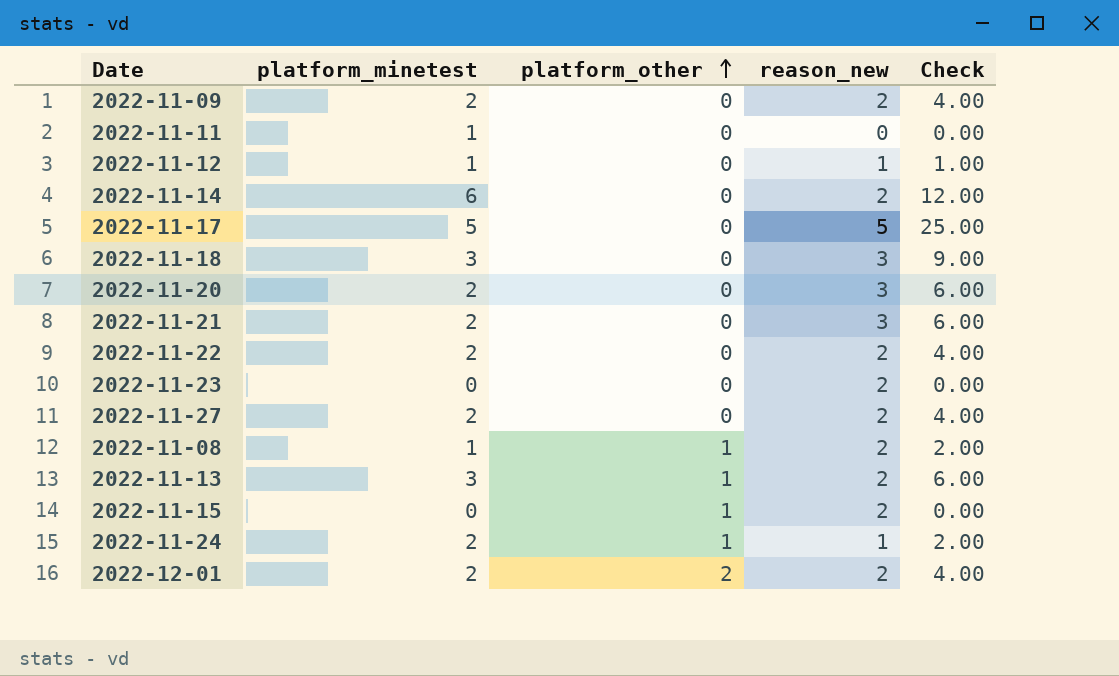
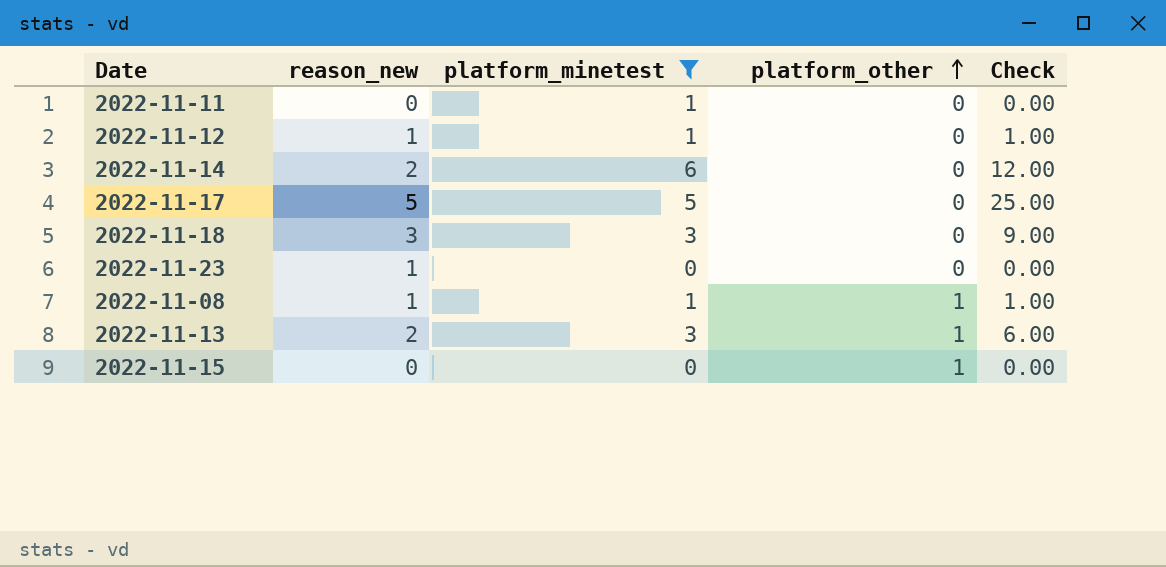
filter: none -> platform_minetest != 2
column reason_new | position: 4 -> 2
2022-11-23 | reason_new: 2 -> 1
2022-11-08 | reason_new: 2 -> 1
2022-11-08 | Check: 2.00 -> 1.00
2022-11-15 | reason_new: 2 -> 0

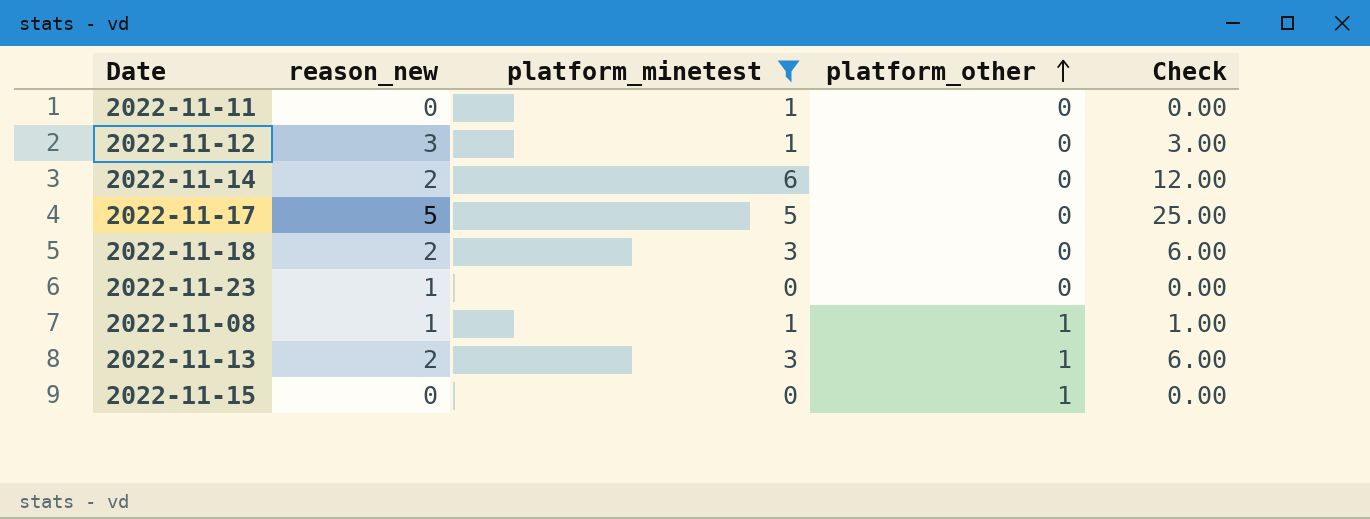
2022-11-12 | reason_new: 1 -> 3
2022-11-12 | Check: 1.00 -> 3.00
2022-11-18 | reason_new: 3 -> 2
2022-11-18 | Check: 9.00 -> 6.00

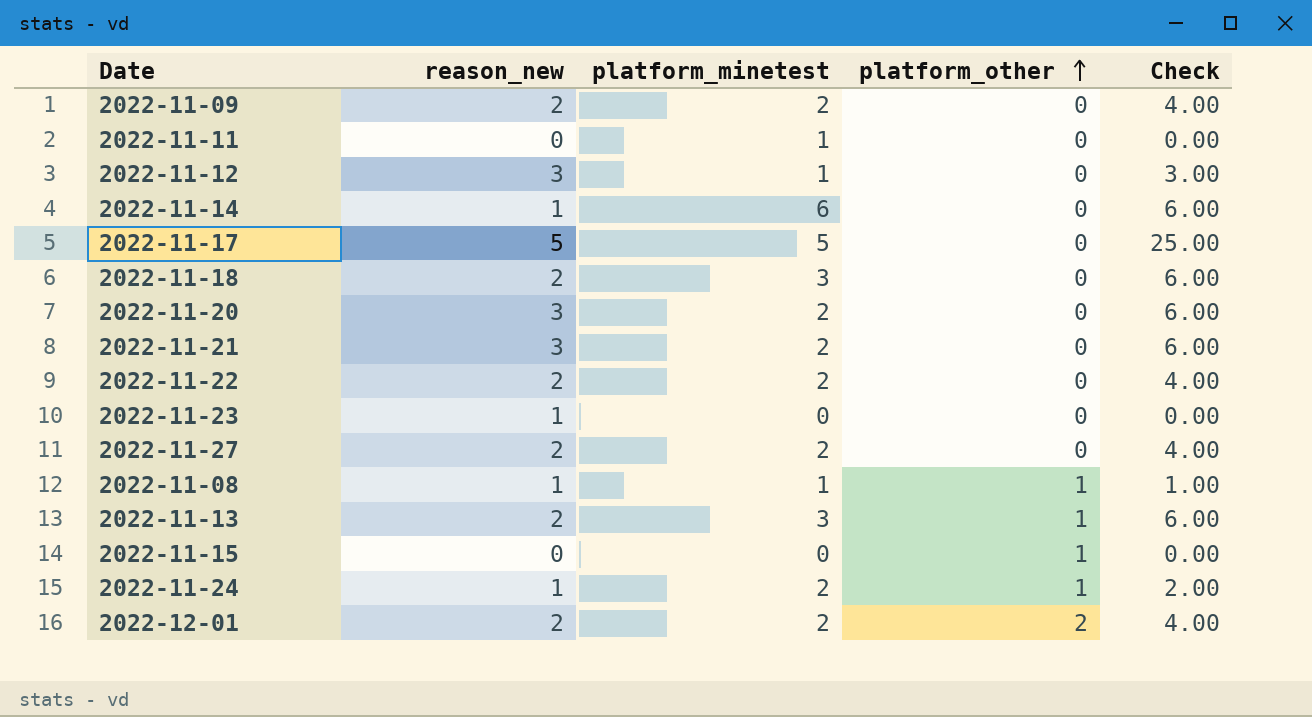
filter: platform_minetest != 2 -> none
2022-11-14 | reason_new: 2 -> 1
2022-11-14 | Check: 12.00 -> 6.00

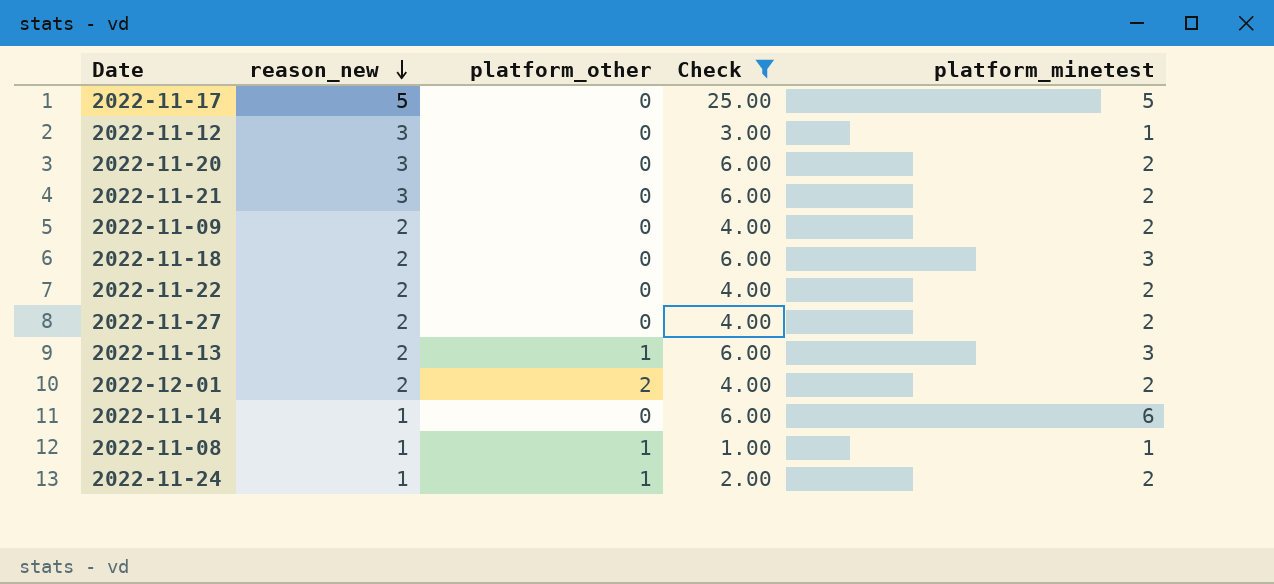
filter: none -> Check != 0.00
row order: platform_other ascending -> reason_new descending
column platform_minetest | position: 3 -> 5

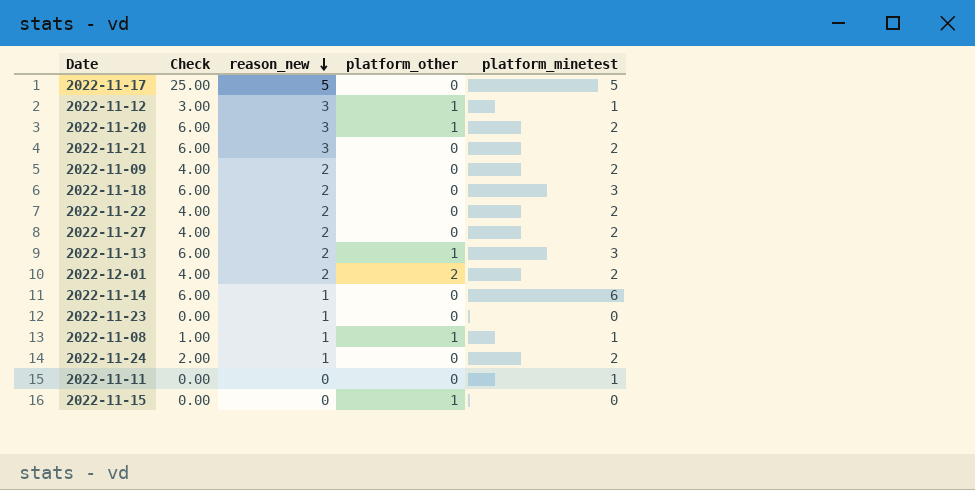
filter: Check != 0.00 -> none
column Check | position: 4 -> 2
2022-11-12 | platform_other: 0 -> 1
2022-11-20 | platform_other: 0 -> 1
2022-11-24 | platform_other: 1 -> 0

